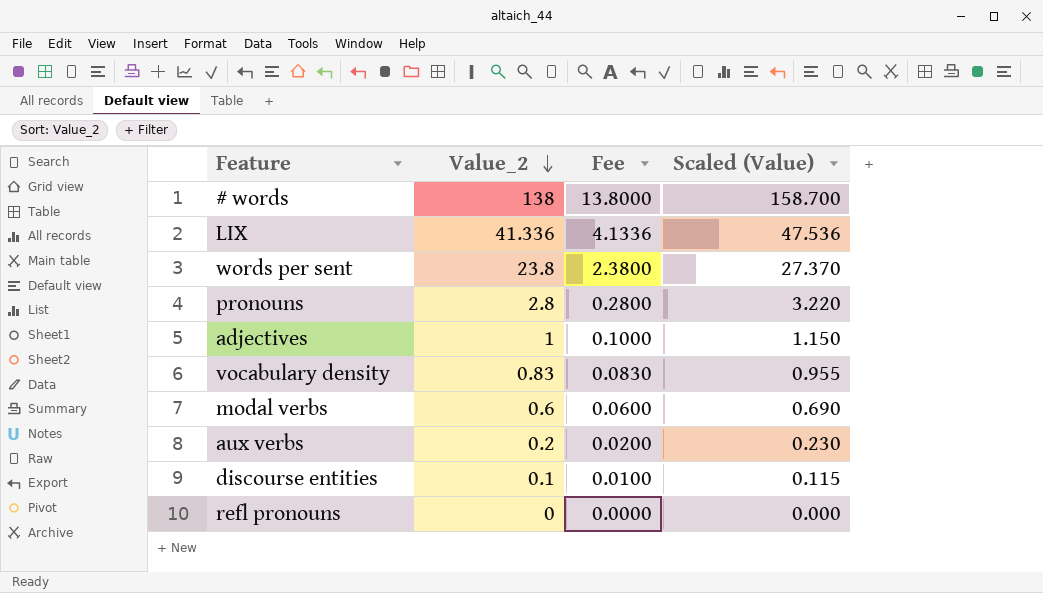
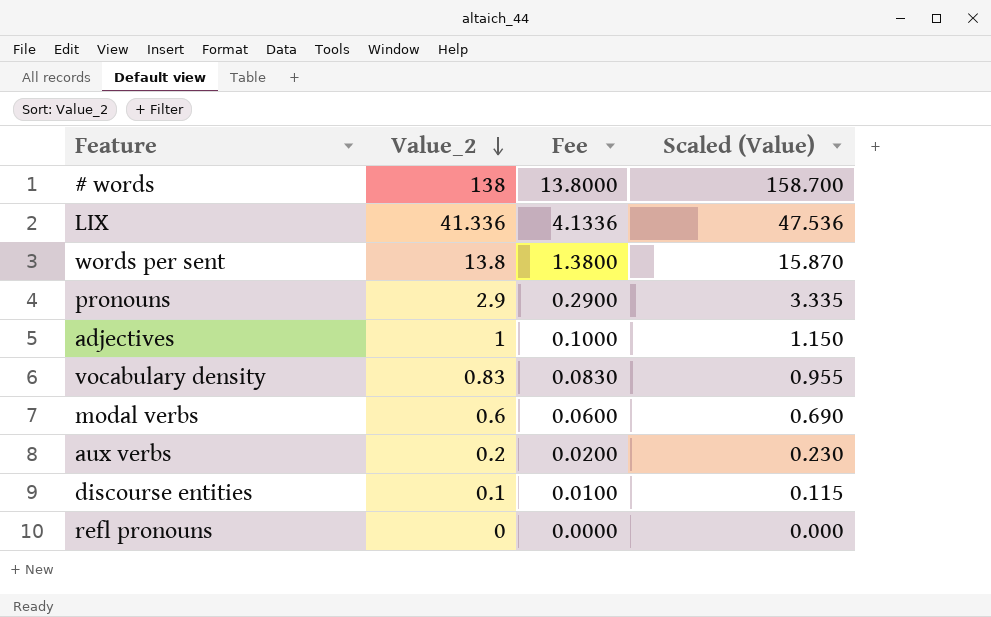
words per sent | Value_2: 23.8 -> 13.8
words per sent | Fee: 2.3800 -> 1.3800
words per sent | Scaled (Value): 27.370 -> 15.870
pronouns | Value_2: 2.8 -> 2.9
pronouns | Fee: 0.2800 -> 0.2900
pronouns | Scaled (Value): 3.220 -> 3.335

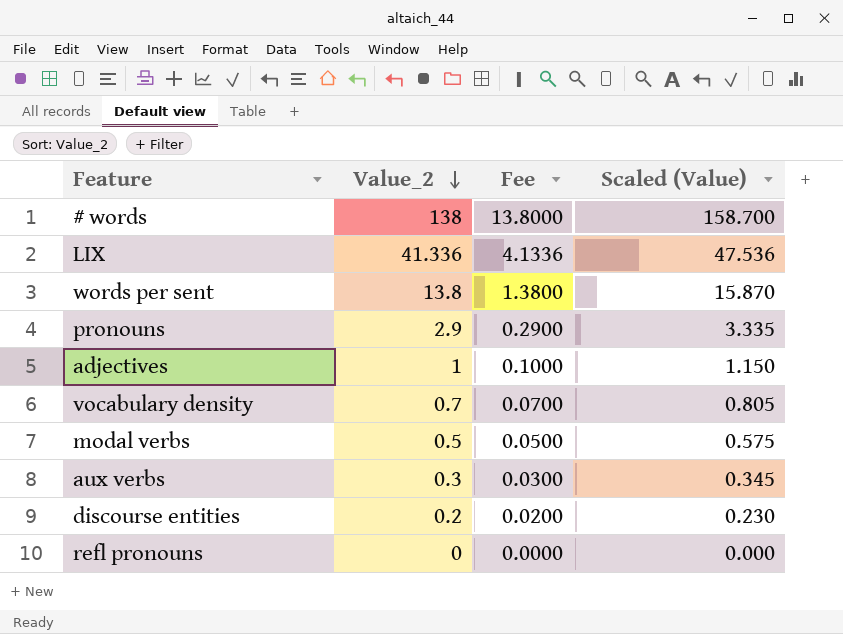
vocabulary density | Value_2: 0.83 -> 0.7
vocabulary density | Fee: 0.0830 -> 0.0700
vocabulary density | Scaled (Value): 0.955 -> 0.805
modal verbs | Value_2: 0.6 -> 0.5
modal verbs | Fee: 0.0600 -> 0.0500
modal verbs | Scaled (Value): 0.690 -> 0.575
aux verbs | Value_2: 0.2 -> 0.3
aux verbs | Fee: 0.0200 -> 0.0300
aux verbs | Scaled (Value): 0.230 -> 0.345
discourse entities | Value_2: 0.1 -> 0.2
discourse entities | Fee: 0.0100 -> 0.0200
discourse entities | Scaled (Value): 0.115 -> 0.230

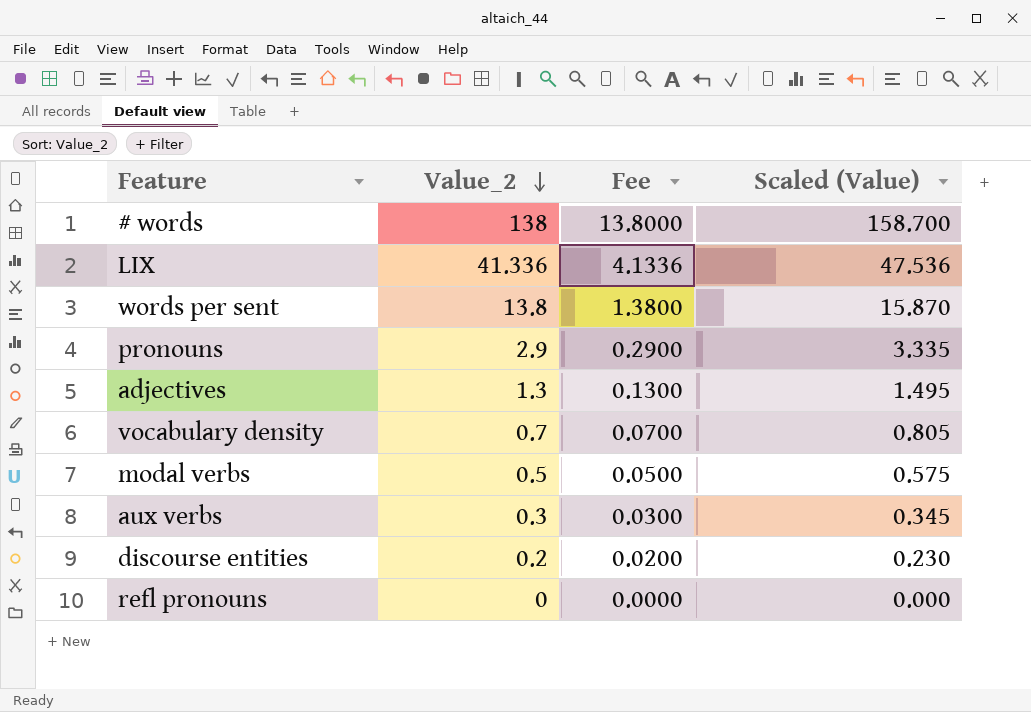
adjectives | Value_2: 1 -> 1.3
adjectives | Fee: 0.1000 -> 0.1300
adjectives | Scaled (Value): 1.150 -> 1.495

